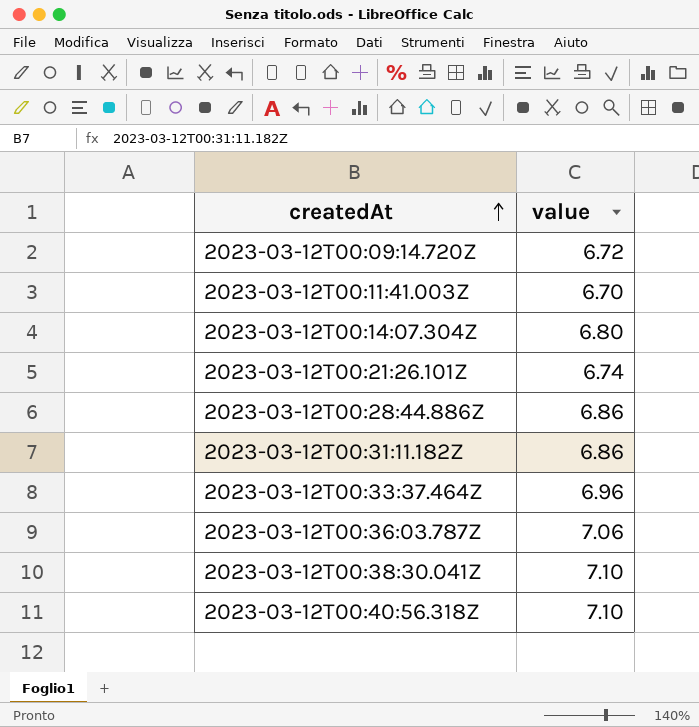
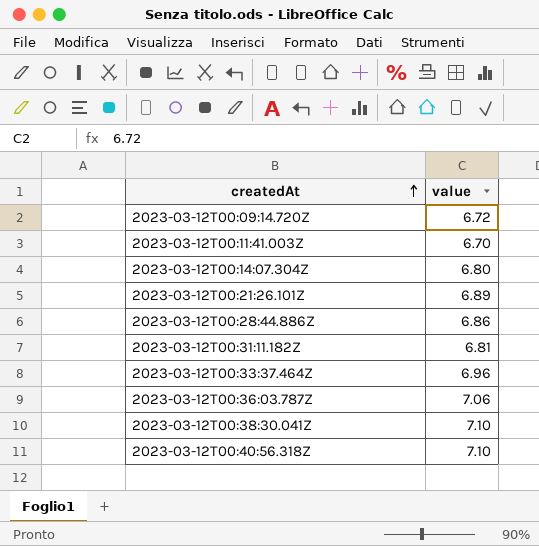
2023-03-12T00:21:26.101Z | value: 6.74 -> 6.89
2023-03-12T00:31:11.182Z | value: 6.86 -> 6.81

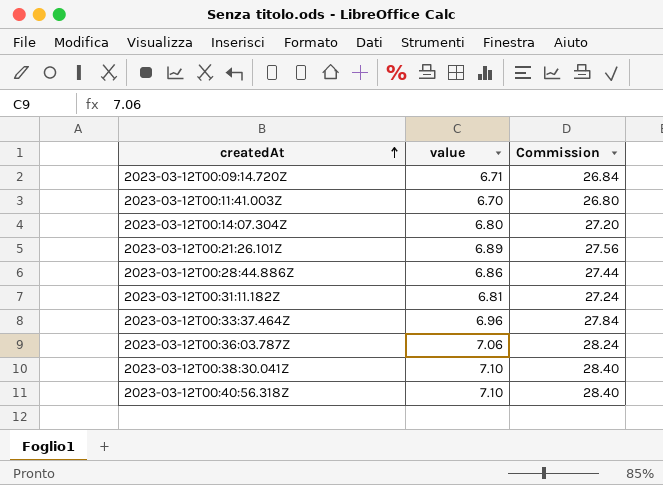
column Commission | formula: none -> [value] * 4
2023-03-12T00:09:14.720Z | value: 6.72 -> 6.71

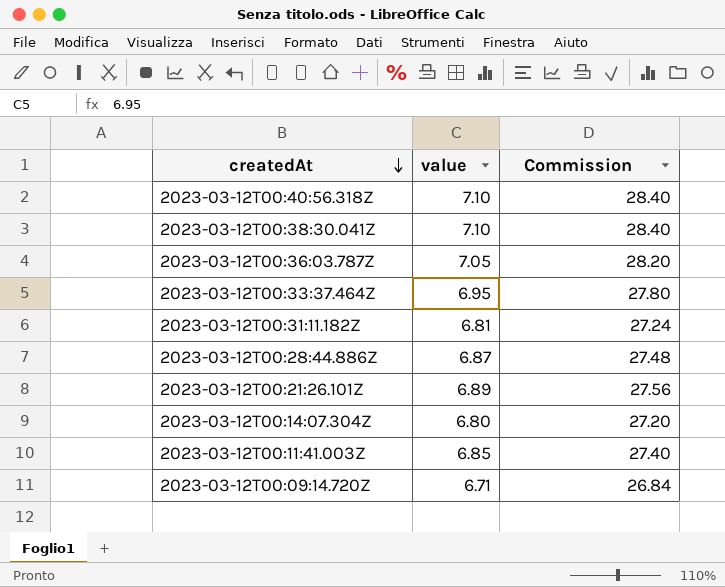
row order: createdAt ascending -> createdAt descending
2023-03-12T00:36:03.787Z | value: 7.06 -> 7.05
2023-03-12T00:36:03.787Z | Commission: 28.24 -> 28.20
2023-03-12T00:33:37.464Z | value: 6.96 -> 6.95
2023-03-12T00:33:37.464Z | Commission: 27.84 -> 27.80
2023-03-12T00:28:44.886Z | value: 6.86 -> 6.87
2023-03-12T00:28:44.886Z | Commission: 27.44 -> 27.48
2023-03-12T00:11:41.003Z | value: 6.70 -> 6.85
2023-03-12T00:11:41.003Z | Commission: 26.80 -> 27.40

